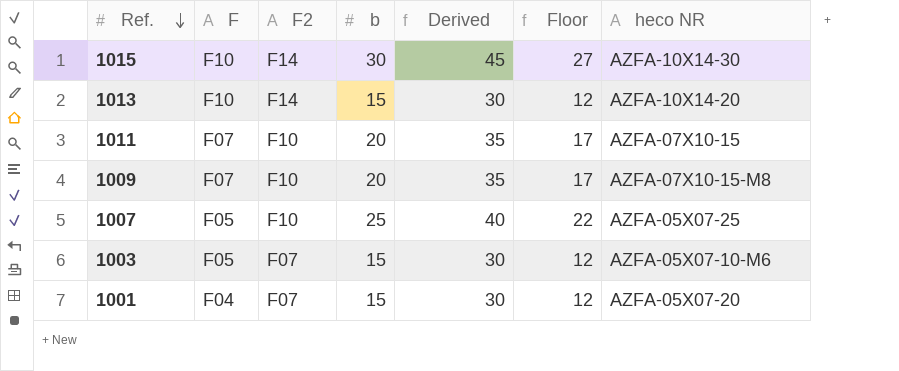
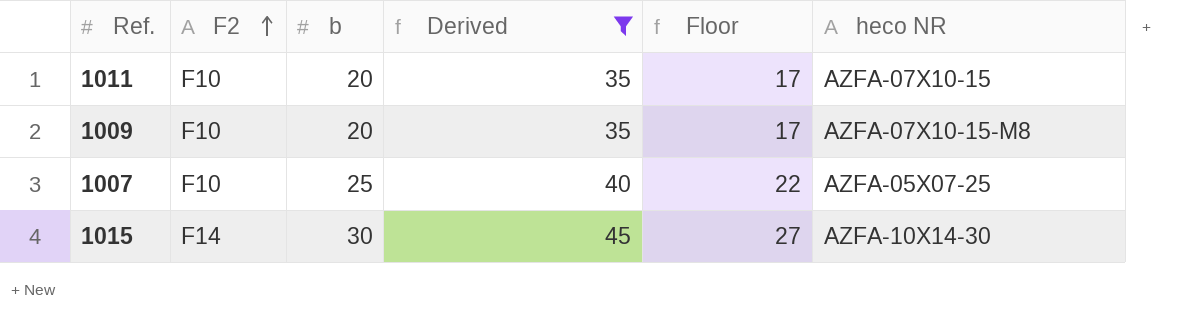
filter: none -> Derived != 30
row order: Ref. descending -> F2 ascending
column F | position: 2 -> none

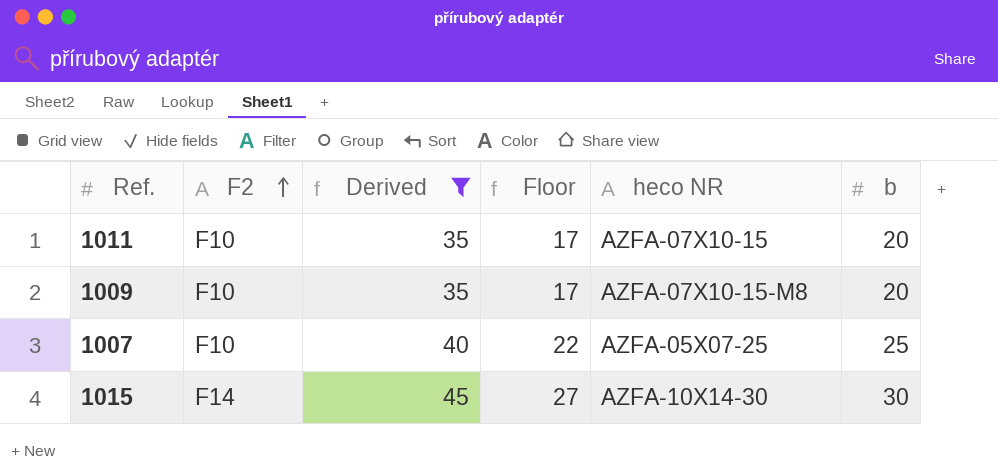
column b | position: 3 -> 6

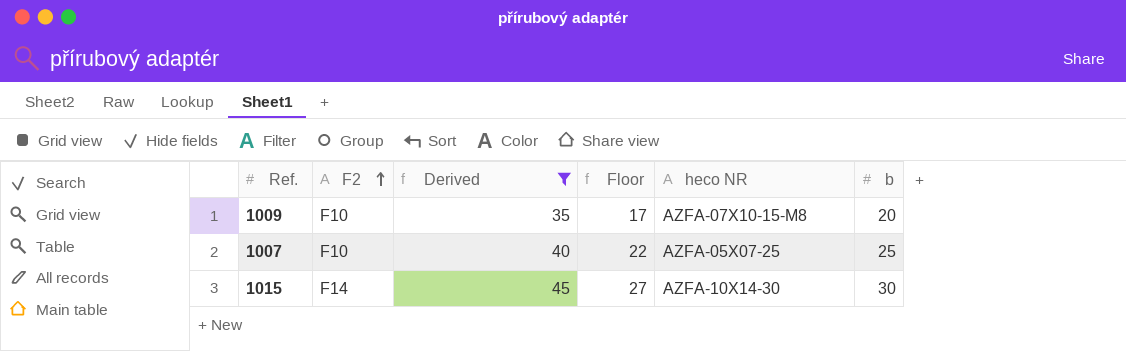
row 1011: F10 | 35 | 17 | AZFA-07X10-15 | 20 -> none

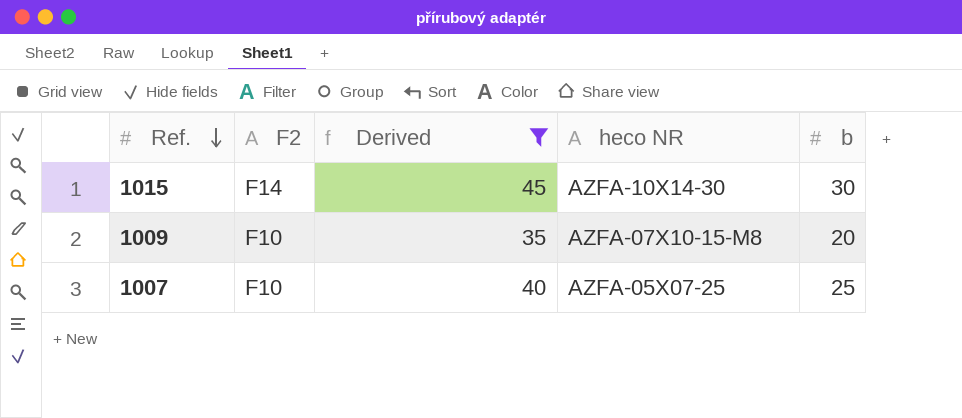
row order: F2 ascending -> Ref. descending
column Floor | formula: [b] - 3 -> none

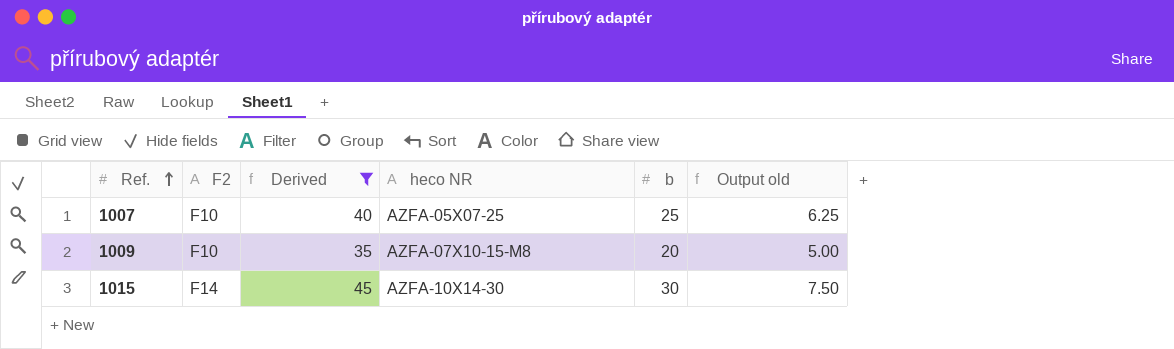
row order: Ref. descending -> Ref. ascending
column Output old | formula: none -> [b] * 0.25

